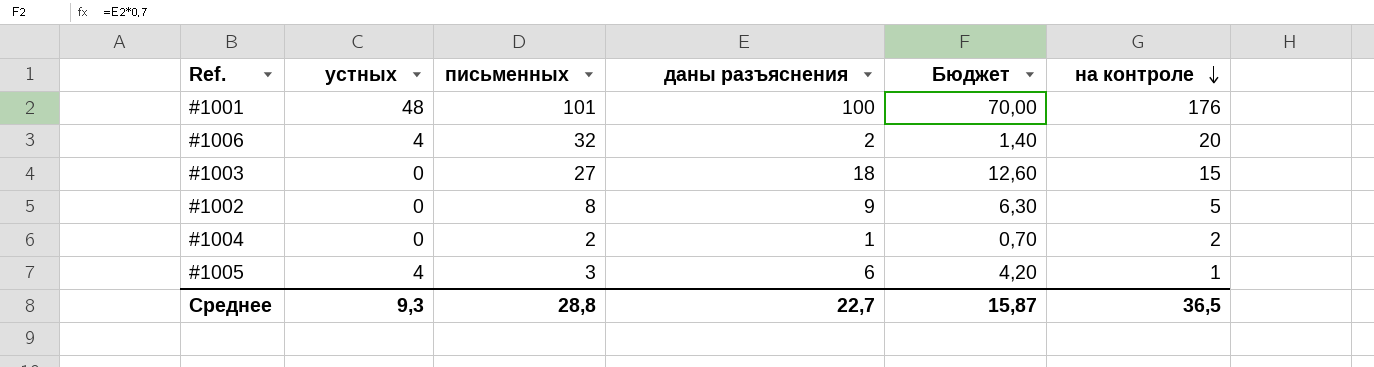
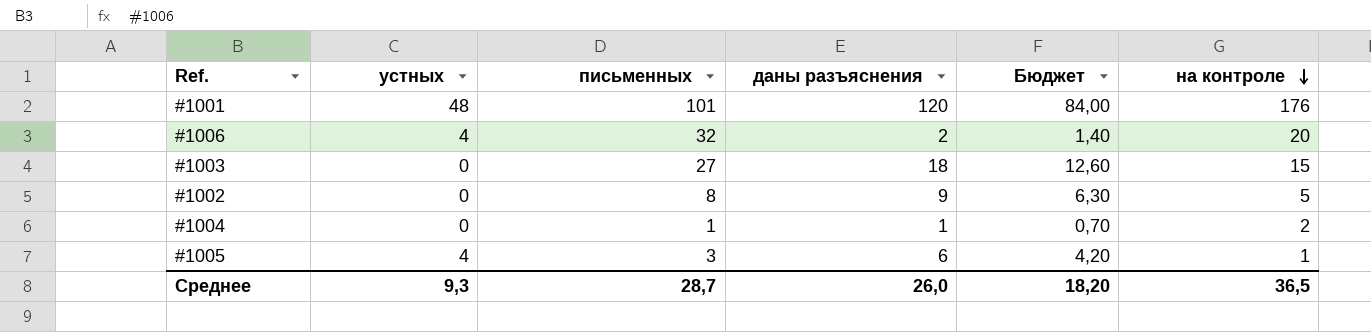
#1001 | даны разъяснения: 100 -> 120
#1001 | Бюджет: 70,00 -> 84,00
#1004 | письменных: 2 -> 1
Среднее | письменных: 28,8 -> 28,7
Среднее | даны разъяснения: 22,7 -> 26,0
Среднее | Бюджет: 15,87 -> 18,20

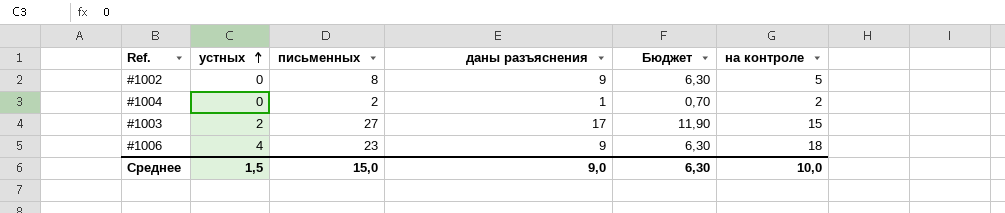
row order: на контроле descending -> устных ascending
row #1001: 48 | 101 | 120 | 84,00 | 176 -> none
row #1005: 4 | 3 | 6 | 4,20 | 1 -> none
#1004 | письменных: 1 -> 2
#1003 | устных: 0 -> 2
#1003 | даны разъяснения: 18 -> 17
#1003 | Бюджет: 12,60 -> 11,90
#1006 | письменных: 32 -> 23
#1006 | даны разъяснения: 2 -> 9
#1006 | Бюджет: 1,40 -> 6,30
#1006 | на контроле: 20 -> 18
Среднее | устных: 9,3 -> 1,5
Среднее | письменных: 28,7 -> 15,0
Среднее | даны разъяснения: 26,0 -> 9,0
Среднее | Бюджет: 18,20 -> 6,30
Среднее | на контроле: 36,5 -> 10,0

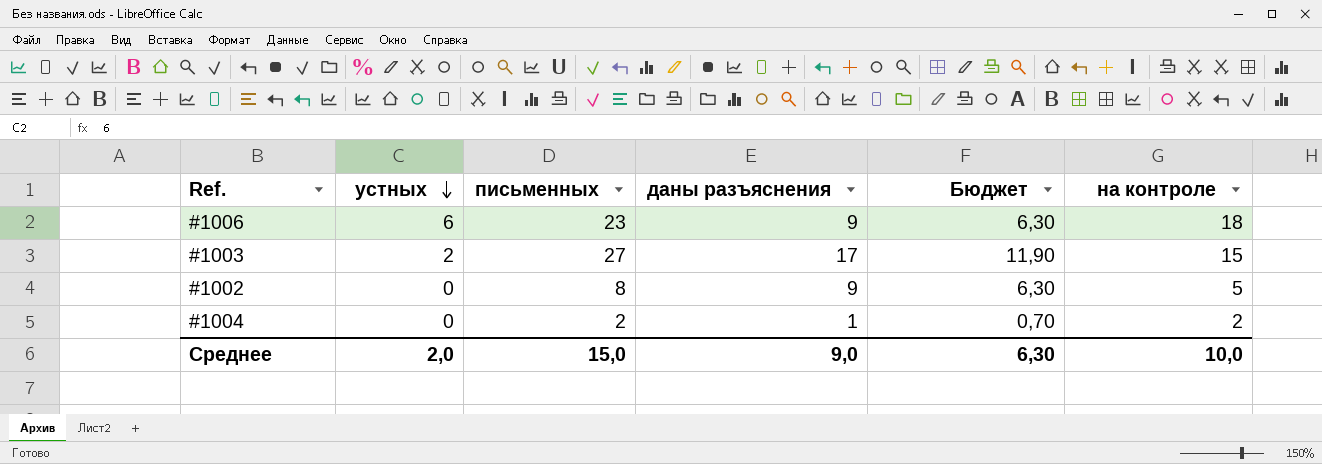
row order: устных ascending -> устных descending
#1006 | устных: 4 -> 6
Среднее | устных: 1,5 -> 2,0

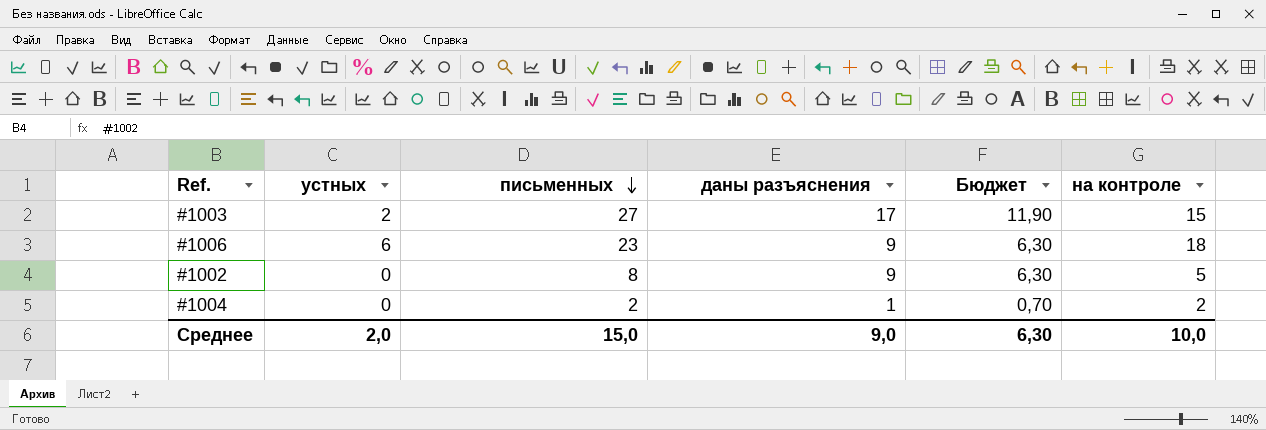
row order: устных descending -> письменных descending

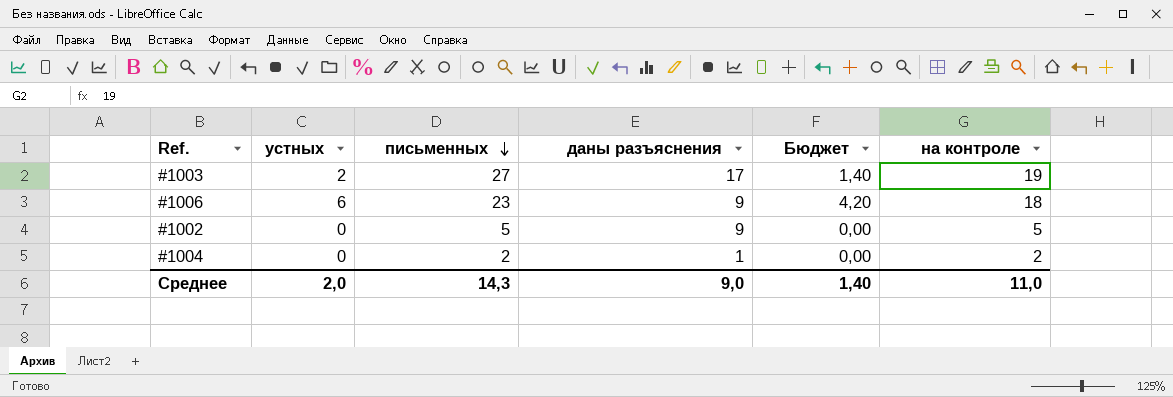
column Бюджет | formula: [даны разъяснения] * 0,7 -> [устных] * 0,7
#1003 | на контроле: 15 -> 19
#1002 | письменных: 8 -> 5
Среднее | письменных: 15,0 -> 14,3
Среднее | Бюджет: 6,30 -> 1,40
Среднее | на контроле: 10,0 -> 11,0

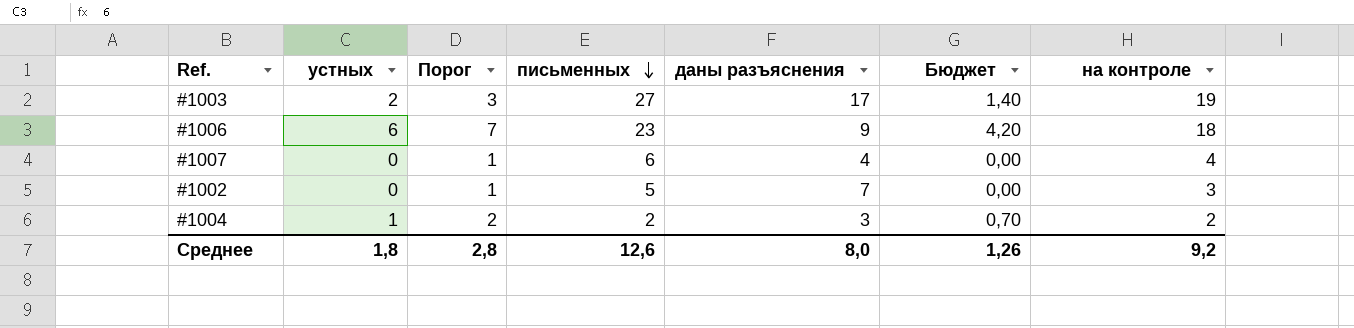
column Порог | formula: none -> [устных] + 1
row #1007: none -> 0 | 1 | 6 | 4 | 0,00 | 4
#1002 | даны разъяснения: 9 -> 7
#1002 | на контроле: 5 -> 3
#1004 | устных: 0 -> 1
#1004 | даны разъяснения: 1 -> 3
#1004 | Бюджет: 0,00 -> 0,70
Среднее | устных: 2,0 -> 1,8
Среднее | письменных: 14,3 -> 12,6
Среднее | даны разъяснения: 9,0 -> 8,0
Среднее | Бюджет: 1,40 -> 1,26
Среднее | на контроле: 11,0 -> 9,2

